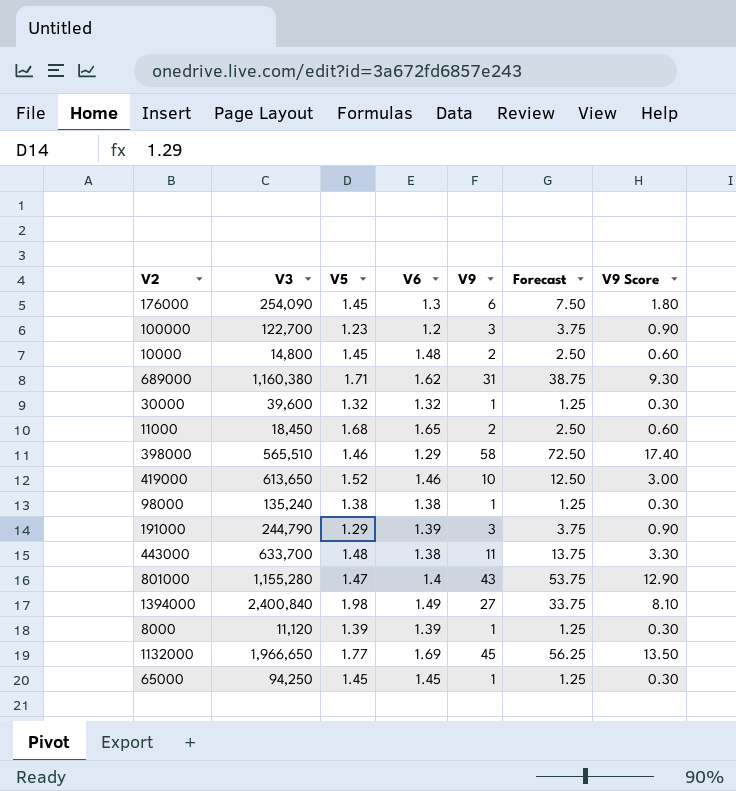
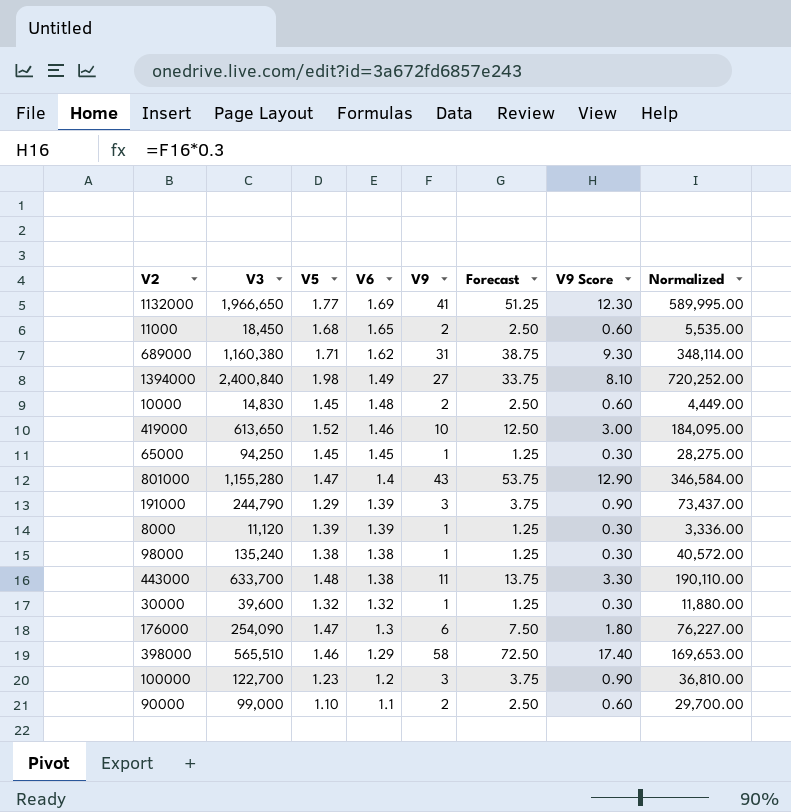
row order: none -> V6 descending
column Normalized | formula: none -> [V3] * 0.3
1132000 | V9: 45 -> 41
1132000 | Forecast: 56.25 -> 51.25
1132000 | V9 Score: 13.50 -> 12.30
10000 | V3: 14,800 -> 14,830
176000 | V5: 1.45 -> 1.47
row 90000: none -> 99,000 | 1.10 | 1.1 | 2 | 2.50 | 0.60 | 29,700.00

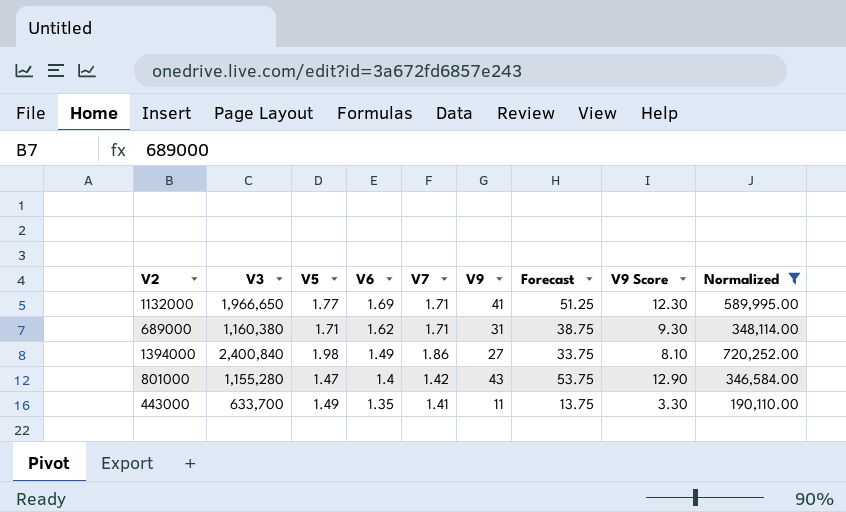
filter: none -> Normalized >= 190,110.00
column V7 | position: none -> 5
443000 | V5: 1.48 -> 1.49
443000 | V6: 1.38 -> 1.35

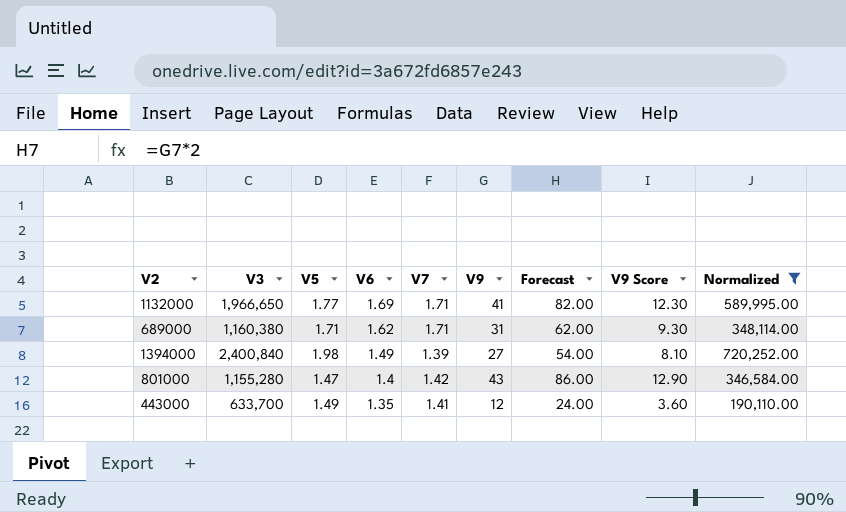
column Forecast | formula: [V9] * 1.25 -> [V9] * 2
1394000 | V7: 1.86 -> 1.39
443000 | V9: 11 -> 12
443000 | V9 Score: 3.30 -> 3.60

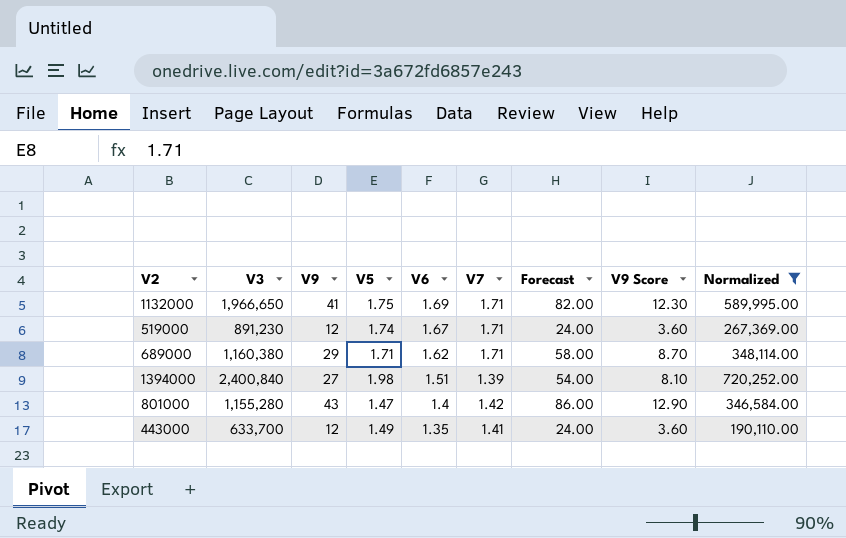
column V9 | position: 6 -> 3
1132000 | V5: 1.77 -> 1.75
row 519000: none -> 891,230 | 12 | 1.74 | 1.67 | 1.71 | 24.00 | 3.60 | 267,369.00
689000 | V9: 31 -> 29
689000 | Forecast: 62.00 -> 58.00
689000 | V9 Score: 9.30 -> 8.70
1394000 | V6: 1.49 -> 1.51

